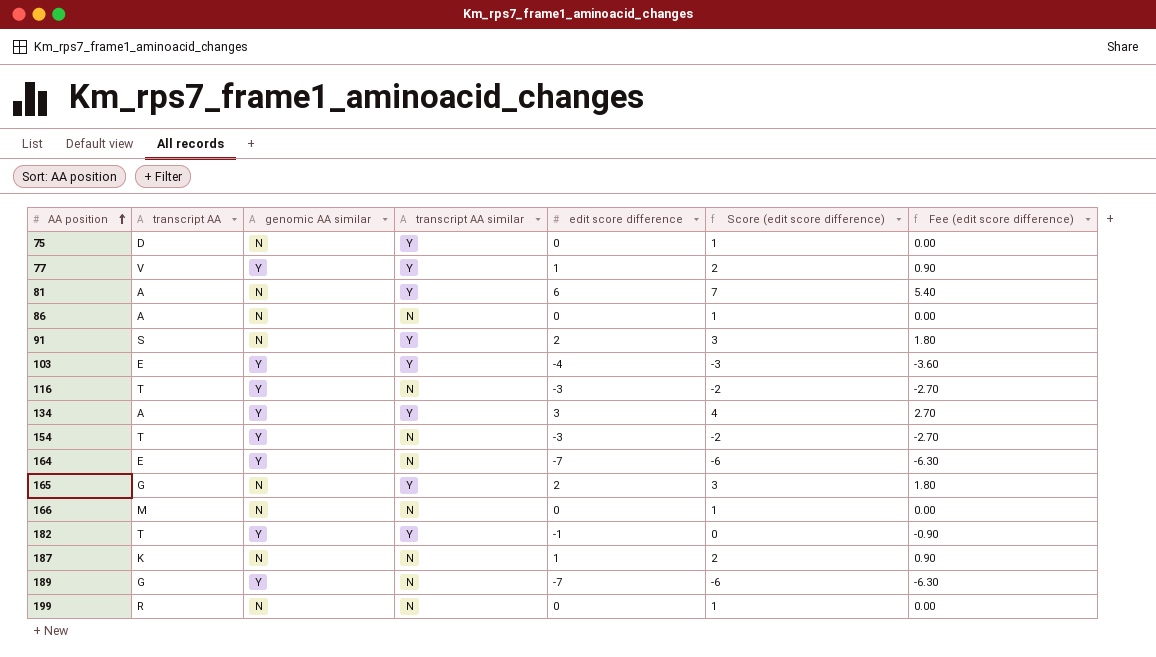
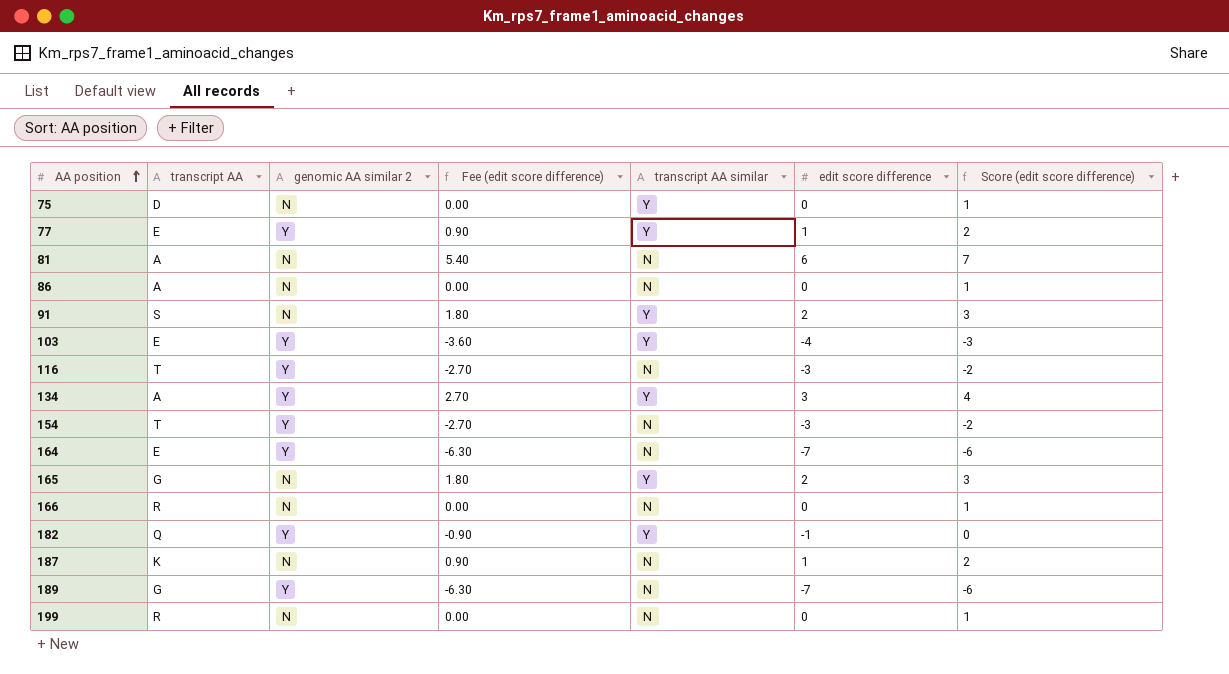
column name: genomic AA similar -> genomic AA similar 2
column Fee (edit score difference) | position: 7 -> 4
77 | transcript AA: V -> E
81 | transcript AA similar: Y -> N
166 | transcript AA: M -> R
182 | transcript AA: T -> Q

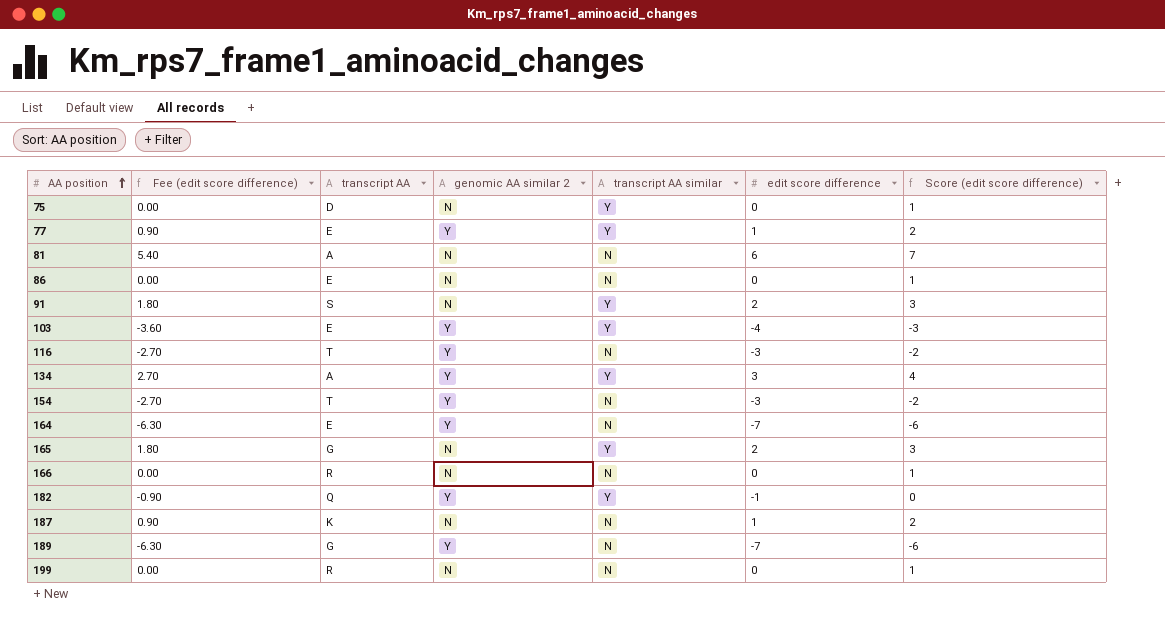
column Fee (edit score difference) | position: 4 -> 2
86 | transcript AA: A -> E

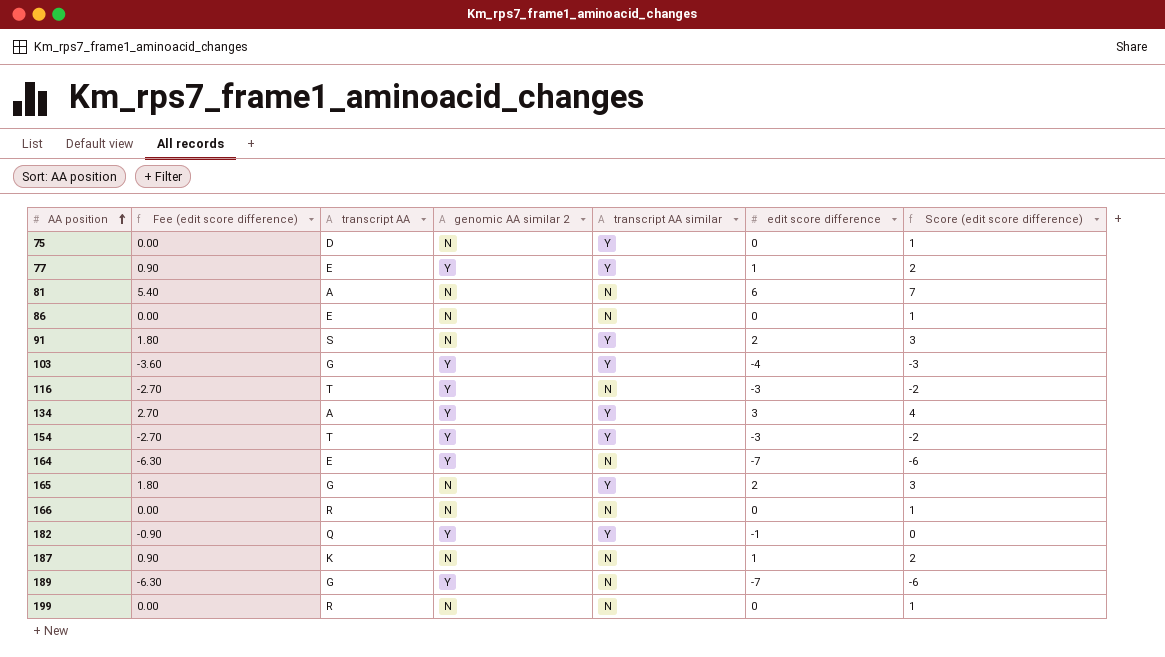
103 | transcript AA: E -> G
154 | transcript AA similar: N -> Y

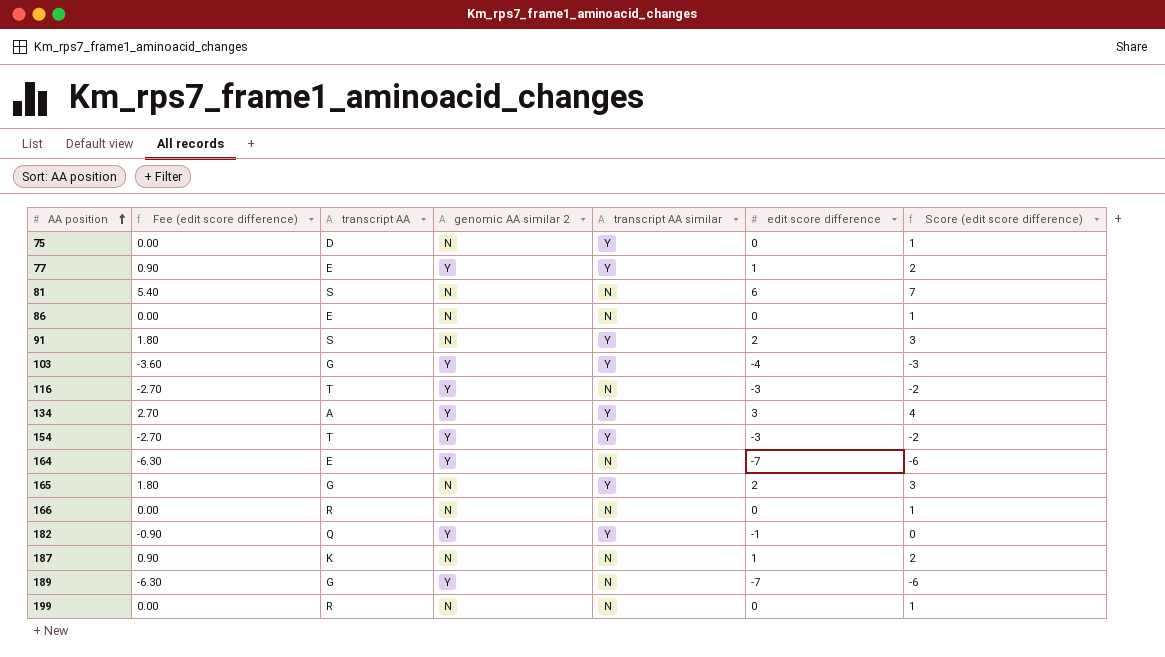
81 | transcript AA: A -> S

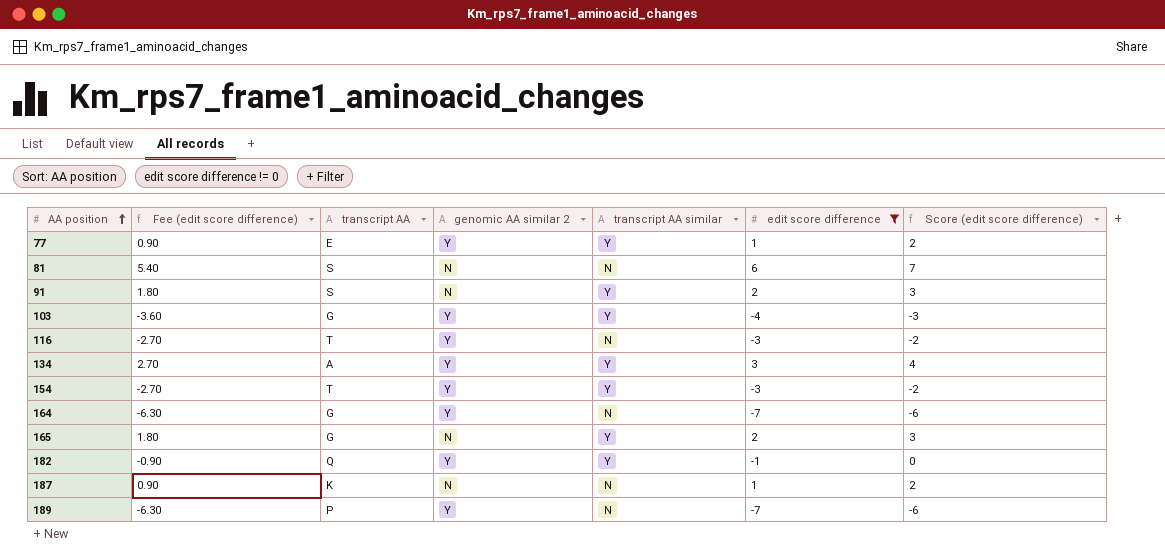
filter: none -> edit score difference != 0
164 | transcript AA: E -> G
189 | transcript AA: G -> P

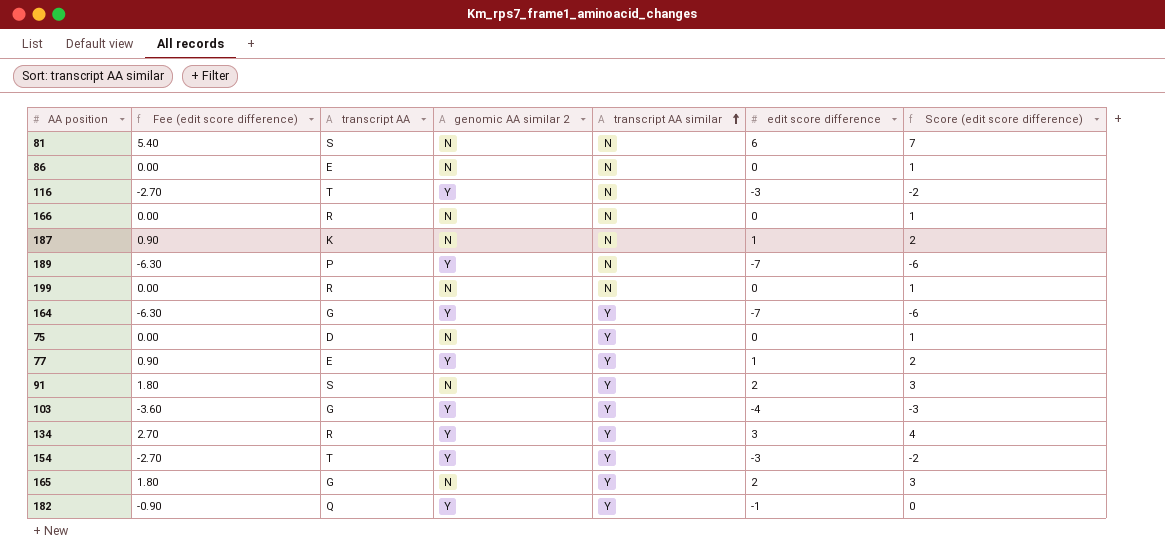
filter: edit score difference != 0 -> none
row order: AA position ascending -> transcript AA similar ascending
164 | transcript AA similar: N -> Y
134 | transcript AA: A -> R

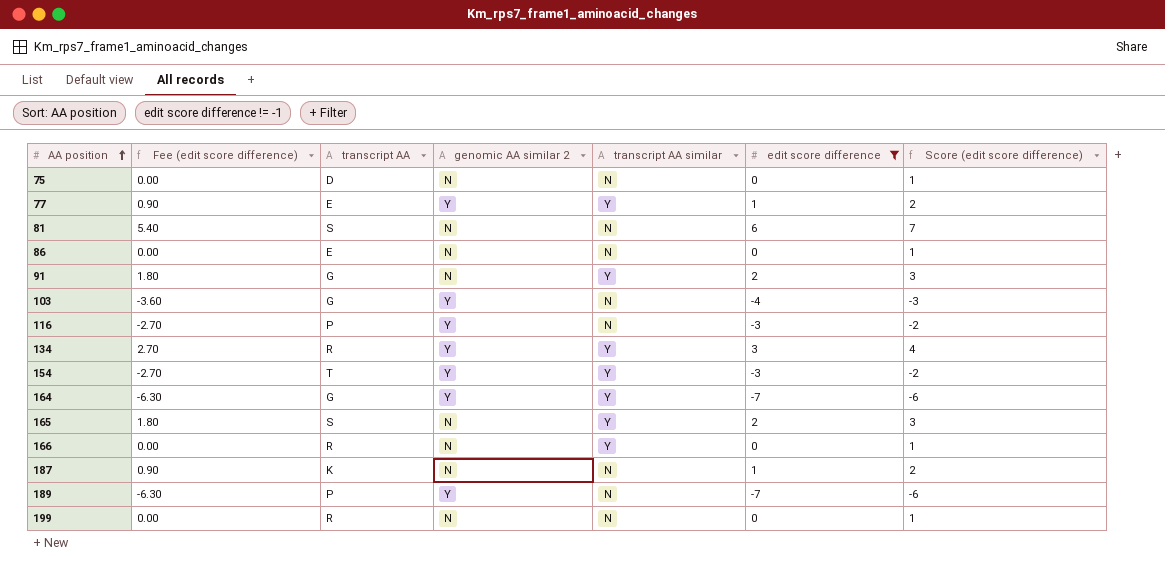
filter: none -> edit score difference != -1
row order: transcript AA similar ascending -> AA position ascending
75 | transcript AA similar: Y -> N
91 | transcript AA: S -> G
103 | transcript AA similar: Y -> N
116 | transcript AA: T -> P
165 | transcript AA: G -> S
166 | transcript AA similar: N -> Y

